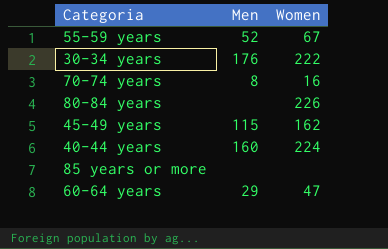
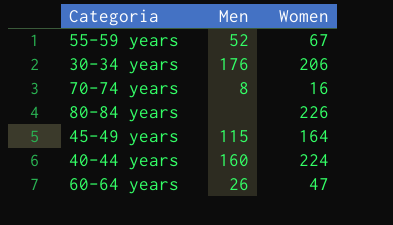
row 85 years or more: none | none -> none
30-34 years | Women: 222 -> 206
45-49 years | Women: 162 -> 164
60-64 years | Men: 29 -> 26

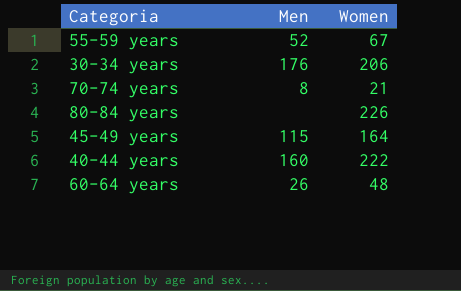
70-74 years | Women: 16 -> 21
40-44 years | Women: 224 -> 222
60-64 years | Women: 47 -> 48

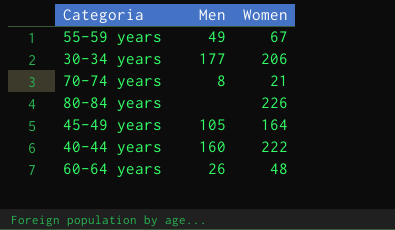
55-59 years | Men: 52 -> 49
30-34 years | Men: 176 -> 177
45-49 years | Men: 115 -> 105

